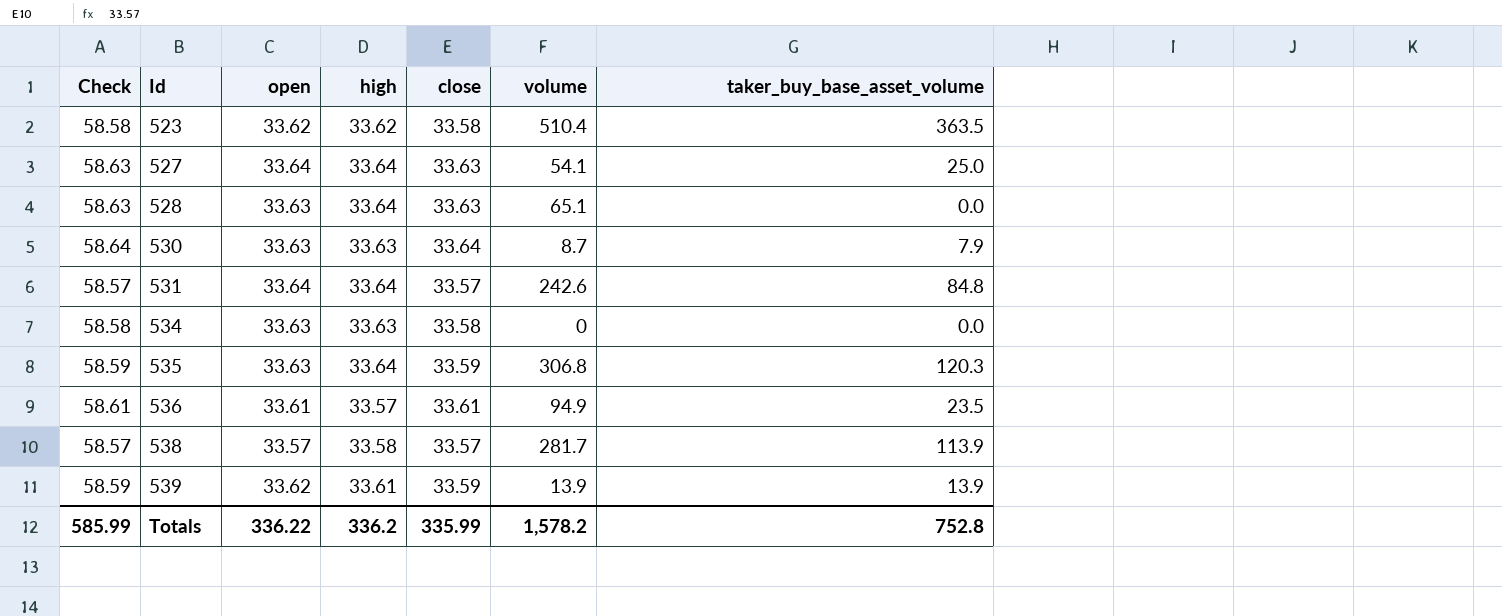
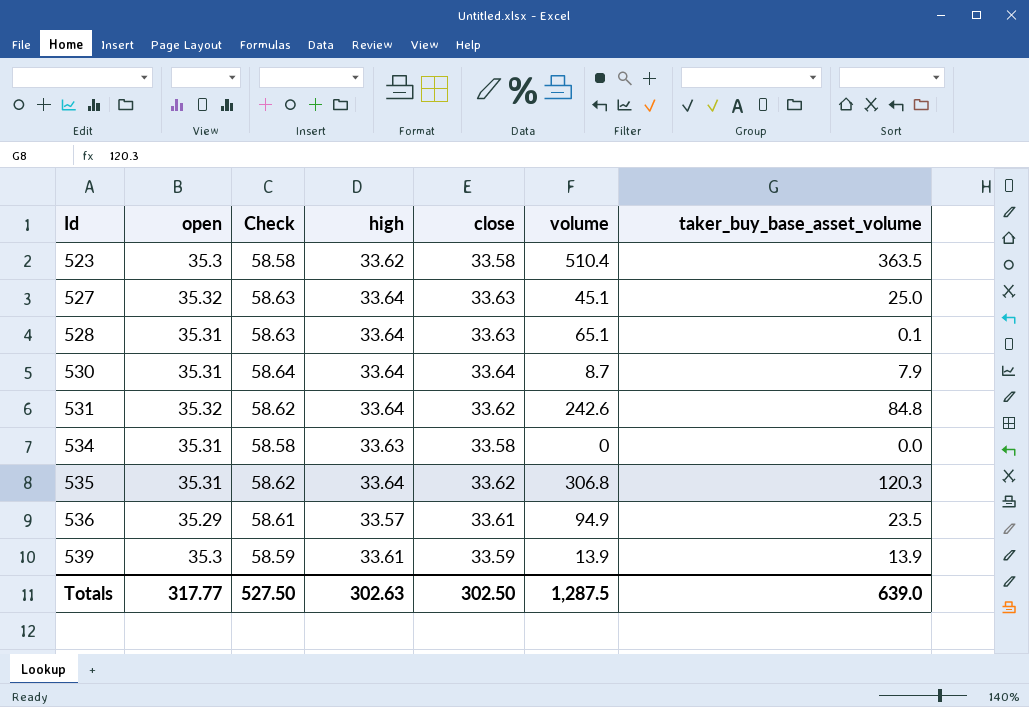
column Check | position: 1 -> 3
row 538: 58.57 | 33.57 | 33.58 | 33.57 | 281.7 | 113.9 -> none
523 | open: 33.62 -> 35.3
527 | open: 33.64 -> 35.32
527 | volume: 54.1 -> 45.1
528 | open: 33.63 -> 35.31
528 | taker_buy_base_asset_volume: 0.0 -> 0.1
530 | open: 33.63 -> 35.31
530 | high: 33.63 -> 33.64
531 | open: 33.64 -> 35.32
531 | Check: 58.57 -> 58.62
531 | close: 33.57 -> 33.62
534 | open: 33.63 -> 35.31
535 | open: 33.63 -> 35.31
535 | Check: 58.59 -> 58.62
535 | close: 33.59 -> 33.62
536 | open: 33.61 -> 35.29
539 | open: 33.62 -> 35.3
Totals | open: 336.22 -> 317.77
Totals | Check: 585.99 -> 527.50
Totals | high: 336.2 -> 302.63
Totals | close: 335.99 -> 302.50
Totals | volume: 1,578.2 -> 1,287.5
Totals | taker_buy_base_asset_volume: 752.8 -> 639.0

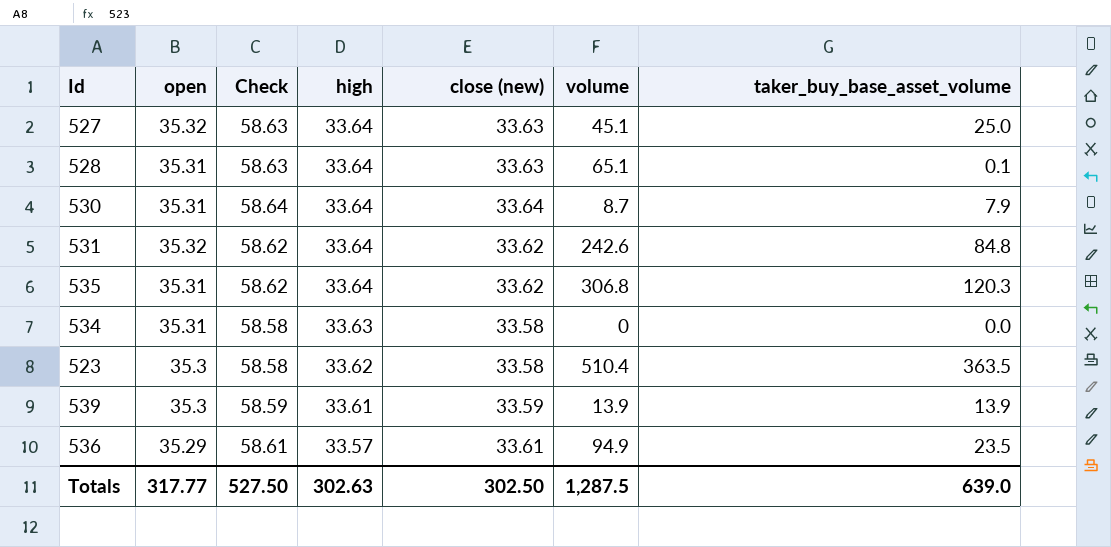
row order: Id ascending -> high descending
column name: close -> close (new)

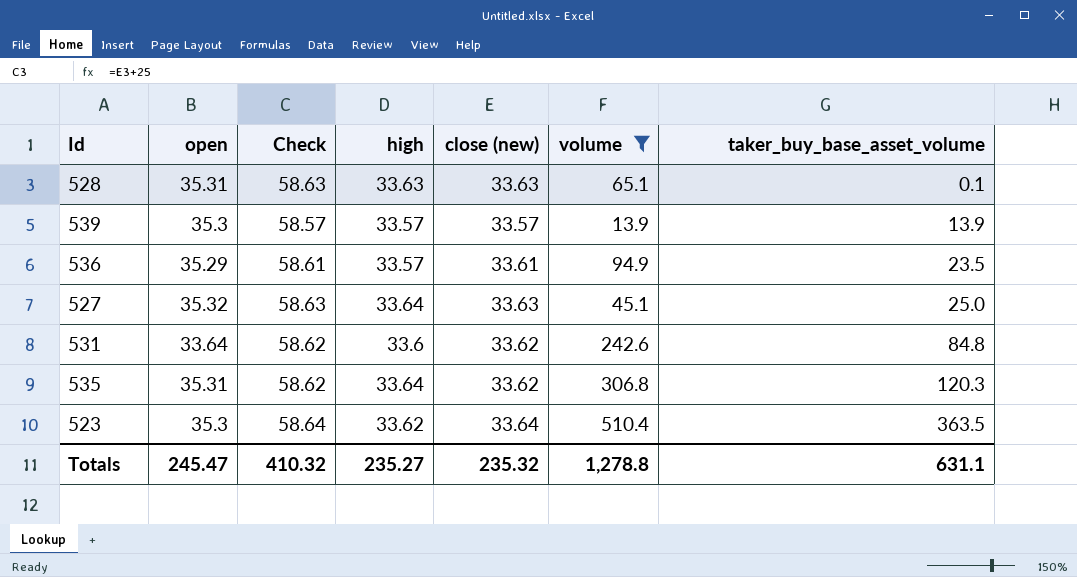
filter: none -> volume >= 13.9
row order: high descending -> taker_buy_base_asset_volume ascending
528 | high: 33.64 -> 33.63
539 | Check: 58.59 -> 58.57
539 | high: 33.61 -> 33.57
539 | close (new): 33.59 -> 33.57
531 | open: 35.32 -> 33.64
531 | high: 33.64 -> 33.6
523 | Check: 58.58 -> 58.64
523 | close (new): 33.58 -> 33.64
Totals | open: 317.77 -> 245.47
Totals | Check: 527.50 -> 410.32
Totals | high: 302.63 -> 235.27
Totals | close (new): 302.50 -> 235.32
Totals | volume: 1,287.5 -> 1,278.8
Totals | taker_buy_base_asset_volume: 639.0 -> 631.1

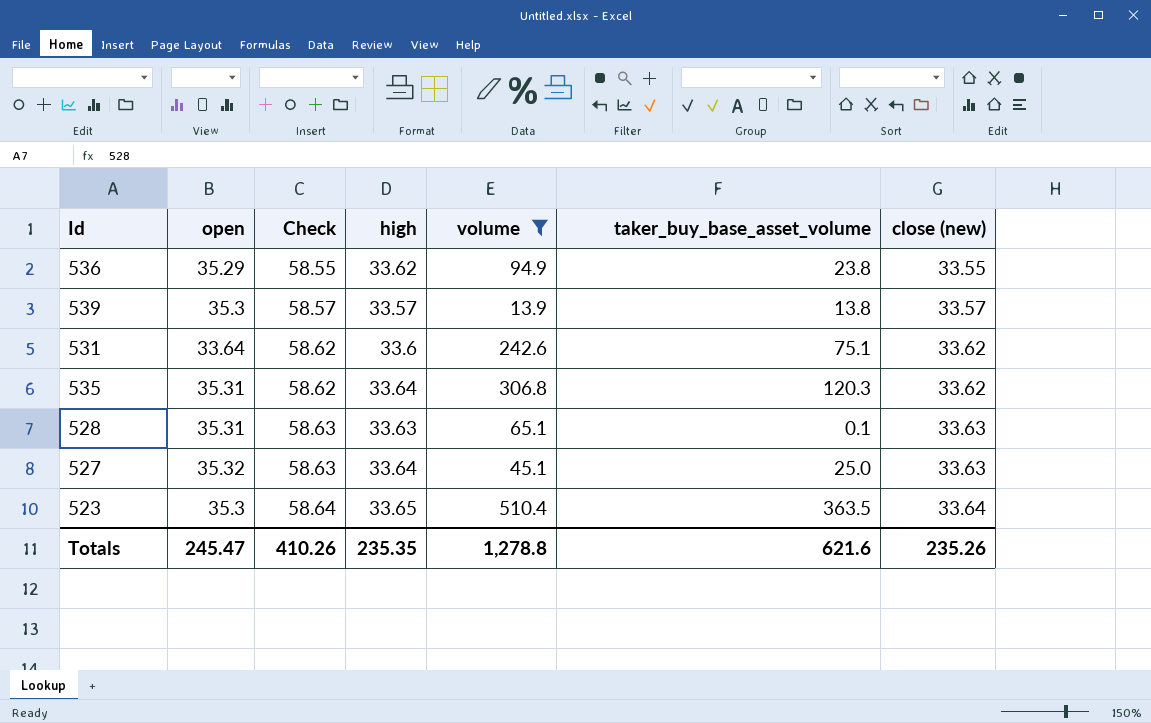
row order: taker_buy_base_asset_volume ascending -> Check ascending
column close (new) | position: 5 -> 7
536 | Check: 58.61 -> 58.55
536 | high: 33.57 -> 33.62
536 | taker_buy_base_asset_volume: 23.5 -> 23.8
536 | close (new): 33.61 -> 33.55
539 | taker_buy_base_asset_volume: 13.9 -> 13.8
531 | taker_buy_base_asset_volume: 84.8 -> 75.1
523 | high: 33.62 -> 33.65
Totals | Check: 410.32 -> 410.26
Totals | high: 235.27 -> 235.35
Totals | taker_buy_base_asset_volume: 631.1 -> 621.6
Totals | close (new): 235.32 -> 235.26

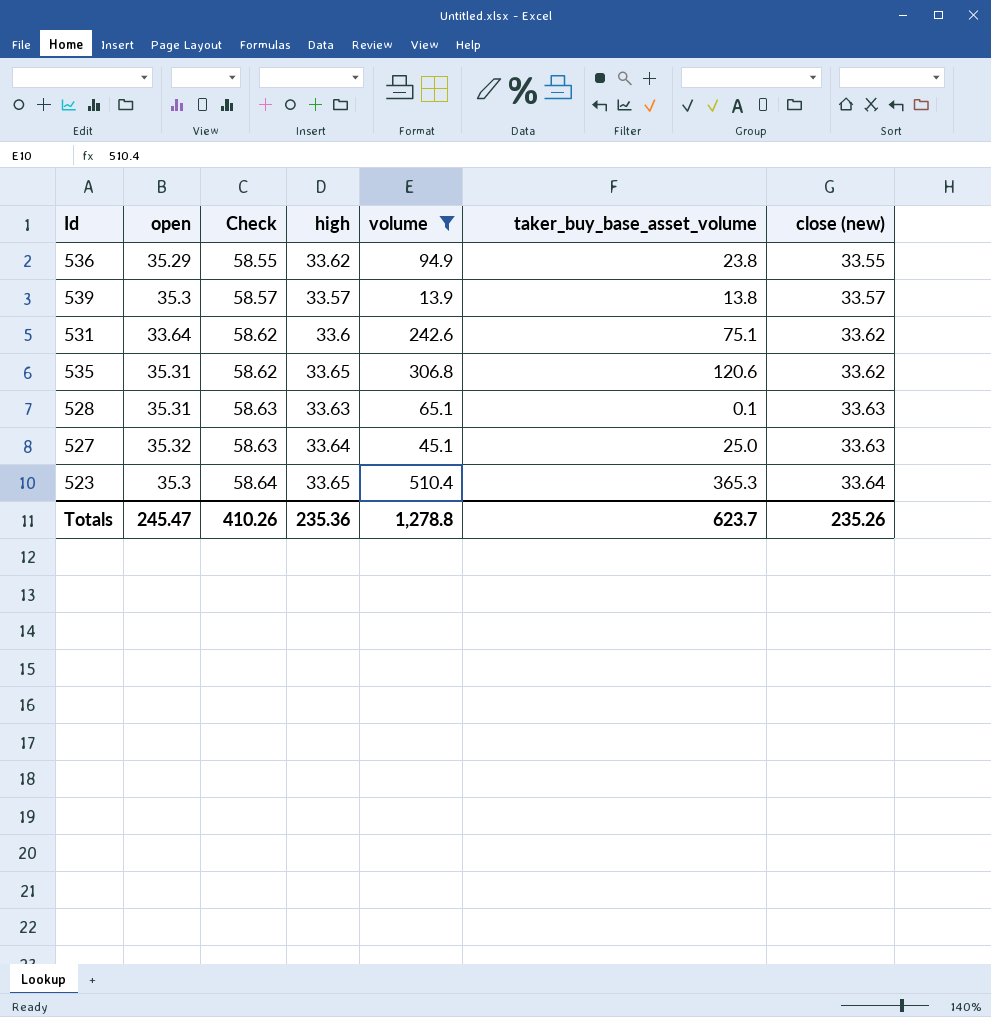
535 | high: 33.64 -> 33.65
535 | taker_buy_base_asset_volume: 120.3 -> 120.6
523 | taker_buy_base_asset_volume: 363.5 -> 365.3
Totals | high: 235.35 -> 235.36
Totals | taker_buy_base_asset_volume: 621.6 -> 623.7

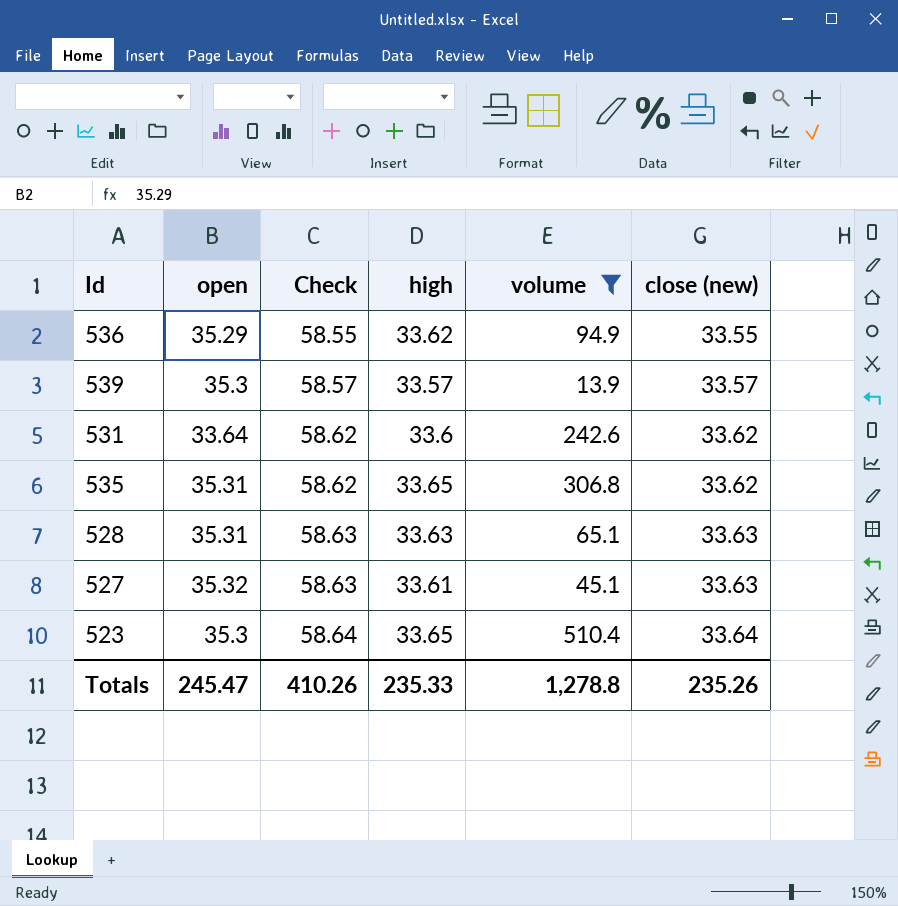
column taker_buy_base_asset_volume | position: 6 -> none
527 | high: 33.64 -> 33.61
Totals | high: 235.36 -> 235.33

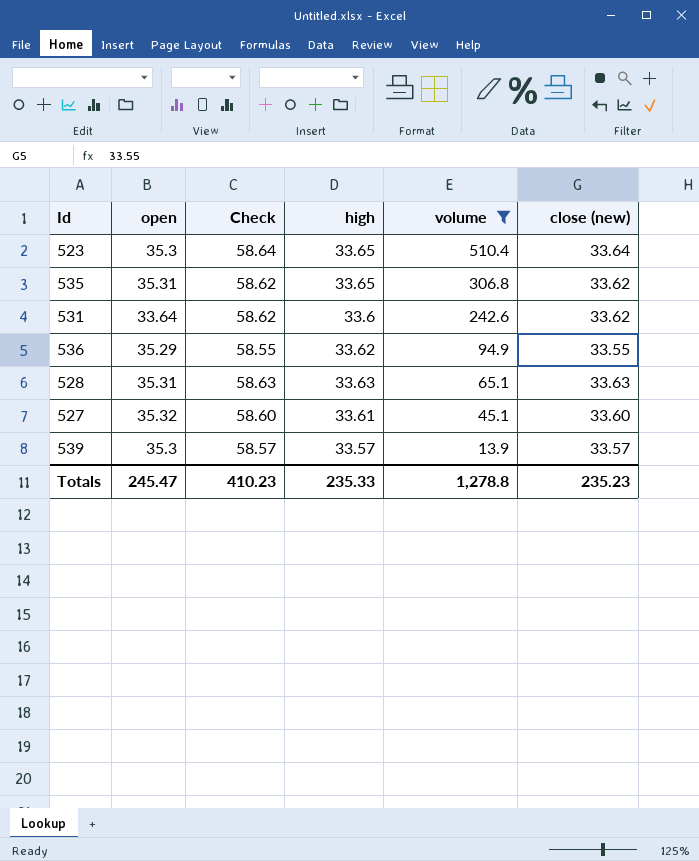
row order: Check ascending -> volume descending
527 | Check: 58.63 -> 58.60
527 | close (new): 33.63 -> 33.60
Totals | Check: 410.26 -> 410.23
Totals | close (new): 235.26 -> 235.23

